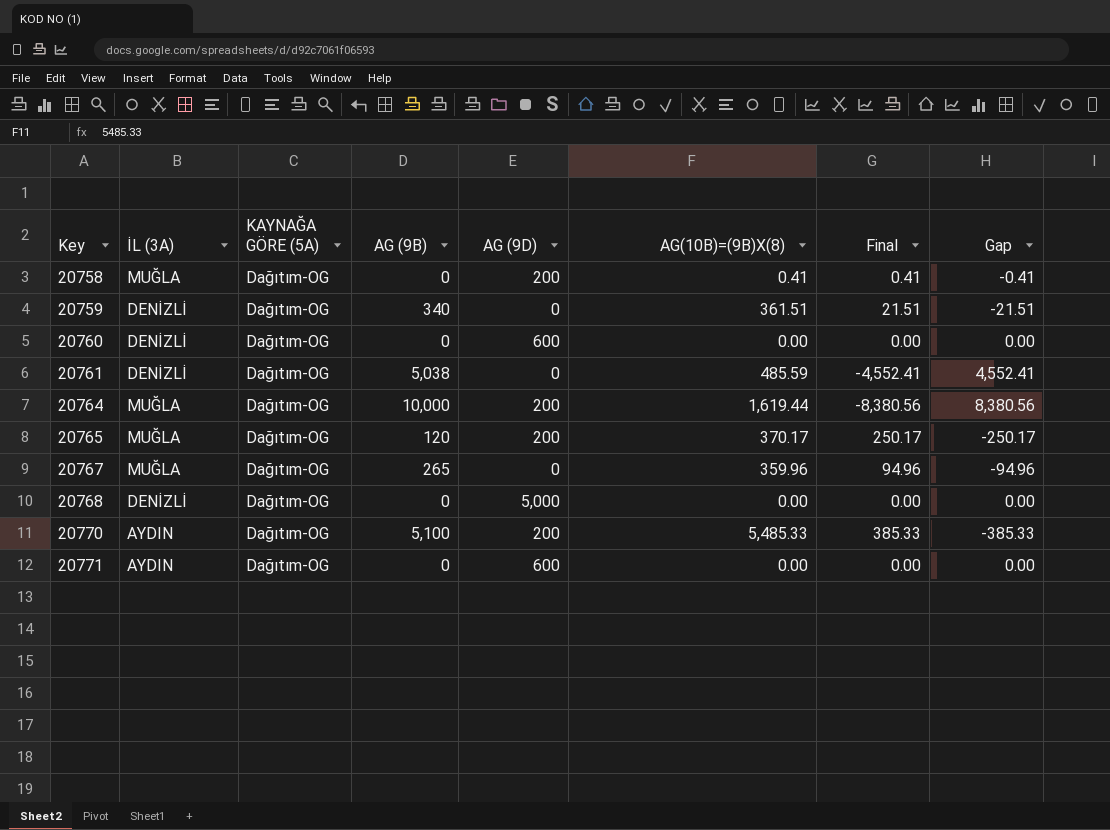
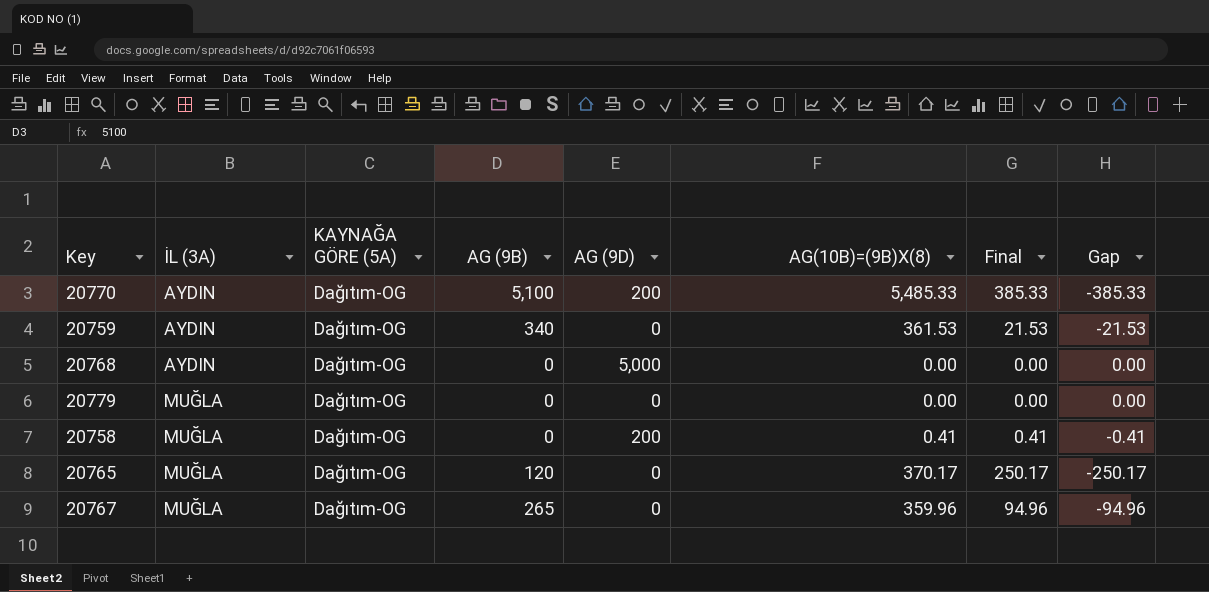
row order: Key ascending -> İL (3A) ascending
row 20760: DENİZLİ | Dağıtım-OG | 0 | 600 | 0.00 | 0.00 | 0.00 -> none
row 20761: DENİZLİ | Dağıtım-OG | 5,038 | 0 | 485.59 | -4,552.41 | 4,552.41 -> none
row 20764: MUĞLA | Dağıtım-OG | 10,000 | 200 | 1,619.44 | -8,380.56 | 8,380.56 -> none
row 20771: AYDIN | Dağıtım-OG | 0 | 600 | 0.00 | 0.00 | 0.00 -> none
20759 | İL (3A): DENİZLİ -> AYDIN
20759 | AG(10B)=(9B)X(8): 361.51 -> 361.53
20759 | Final: 21.51 -> 21.53
20759 | Gap: -21.51 -> -21.53
20768 | İL (3A): DENİZLİ -> AYDIN
row 20779: none -> MUĞLA | Dağıtım-OG | 0 | 0 | 0.00 | 0.00 | 0.00
20765 | AG (9D): 200 -> 0

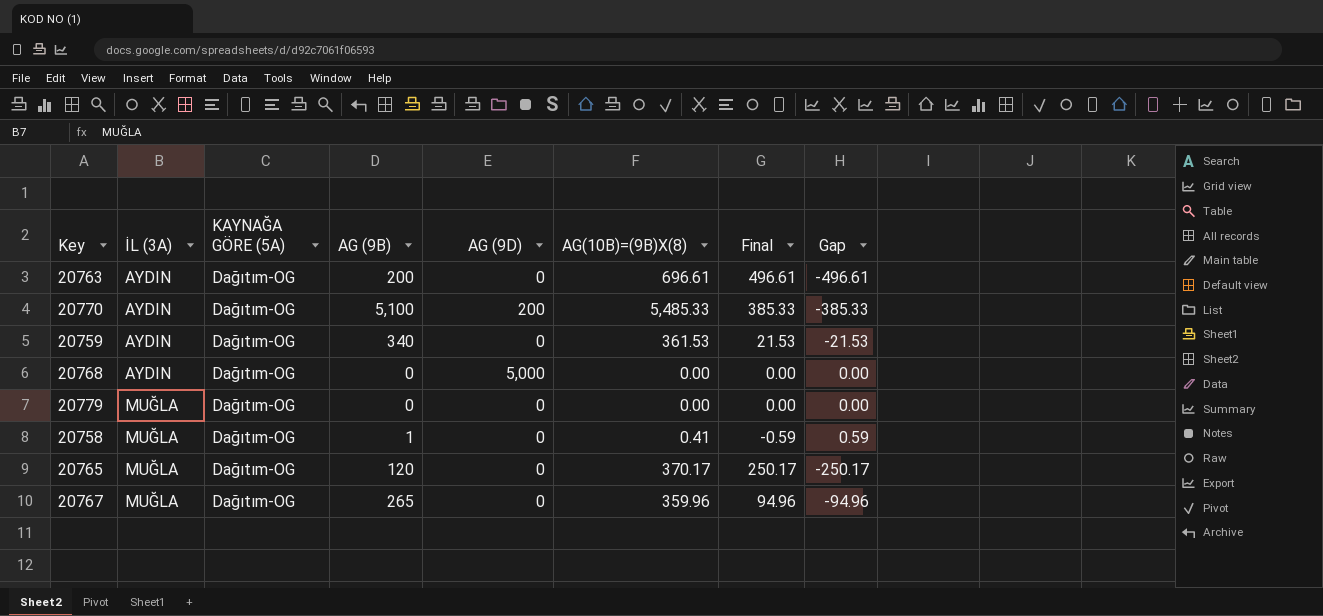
row 20763: none -> AYDIN | Dağıtım-OG | 200 | 0 | 696.61 | 496.61 | -496.61
20758 | AG (9B): 0 -> 1
20758 | AG (9D): 200 -> 0
20758 | Final: 0.41 -> -0.59
20758 | Gap: -0.41 -> 0.59

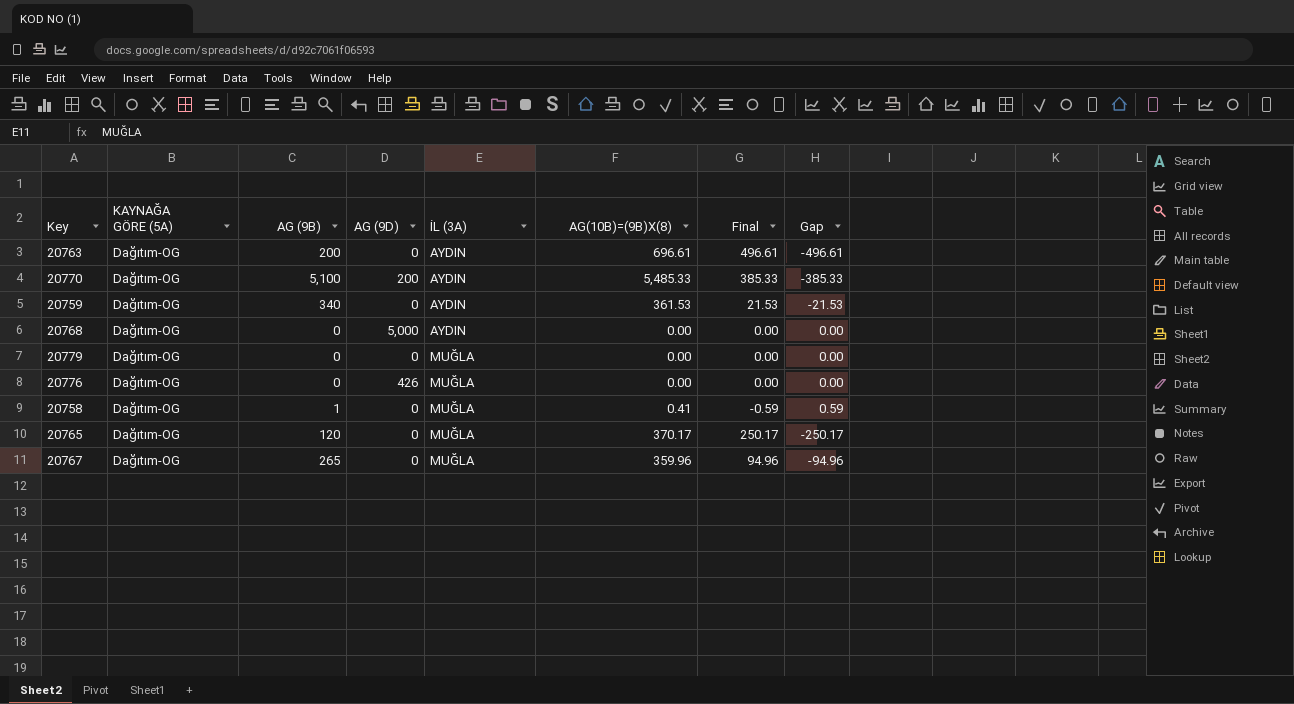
column İL (3A) | position: 2 -> 5
row 20776: none -> Dağıtım-OG | 0 | 426 | MUĞLA | 0.00 | 0.00 | 0.00

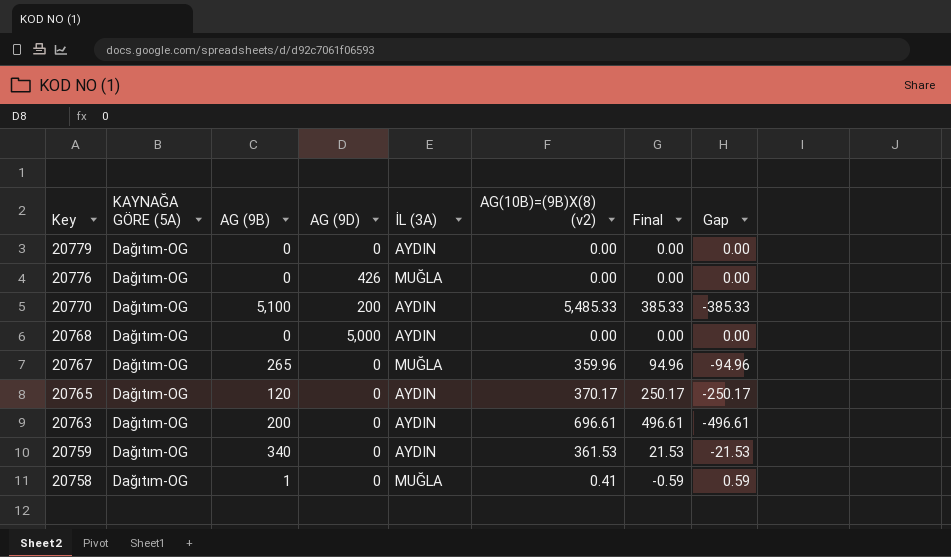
row order: İL (3A) ascending -> Key descending
column name: AG(10B)=(9B)X(8) -> AG(10B)=(9B)X(8) (v2)
20779 | İL (3A): MUĞLA -> AYDIN
20765 | İL (3A): MUĞLA -> AYDIN

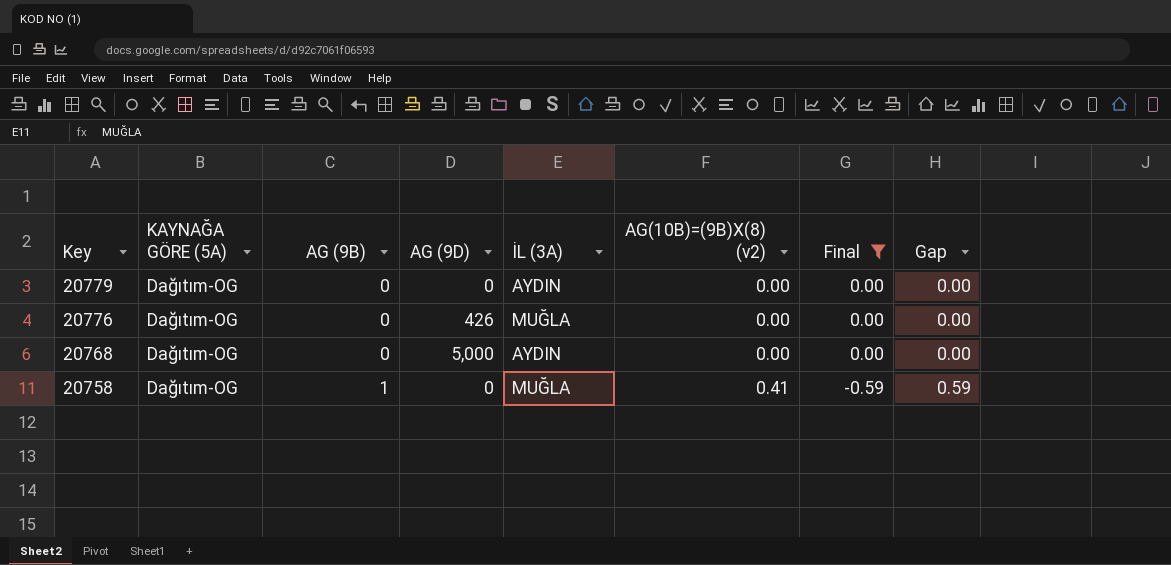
filter: none -> Final <= 0.00

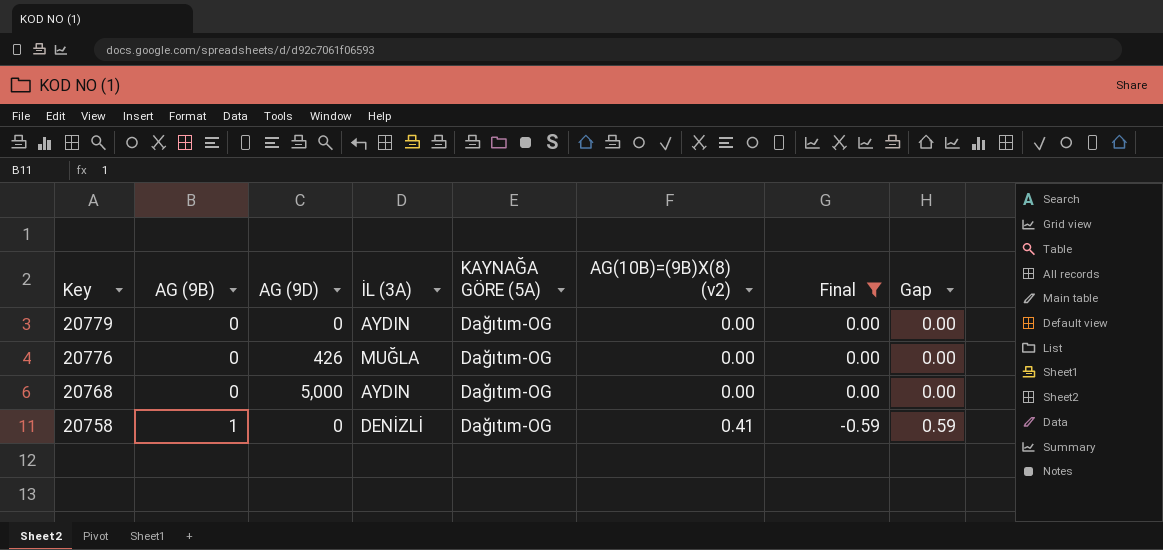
column KAYNAĞA GÖRE (5A) | position: 2 -> 5
20758 | İL (3A): MUĞLA -> DENİZLİ

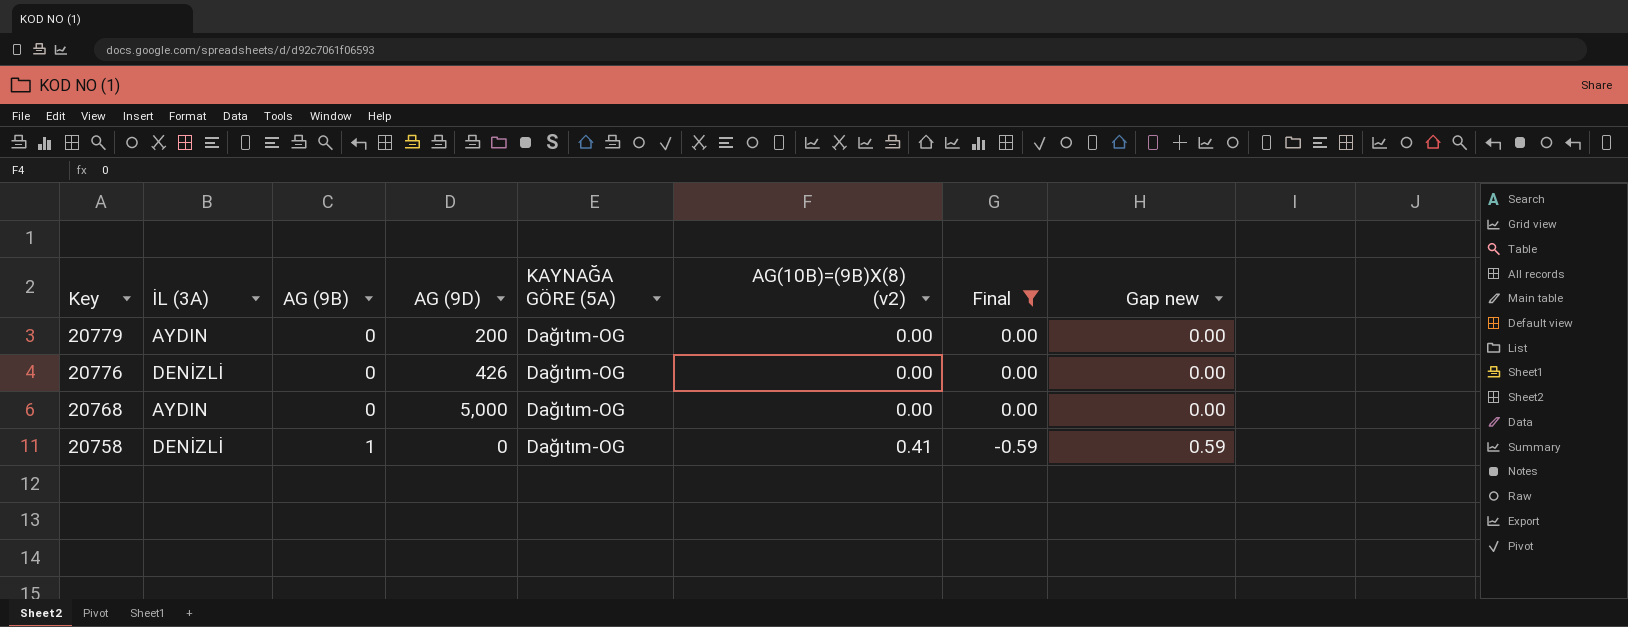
column İL (3A) | position: 4 -> 2
column name: Gap -> Gap new
20779 | AG (9D): 0 -> 200
20776 | İL (3A): MUĞLA -> DENİZLİ

